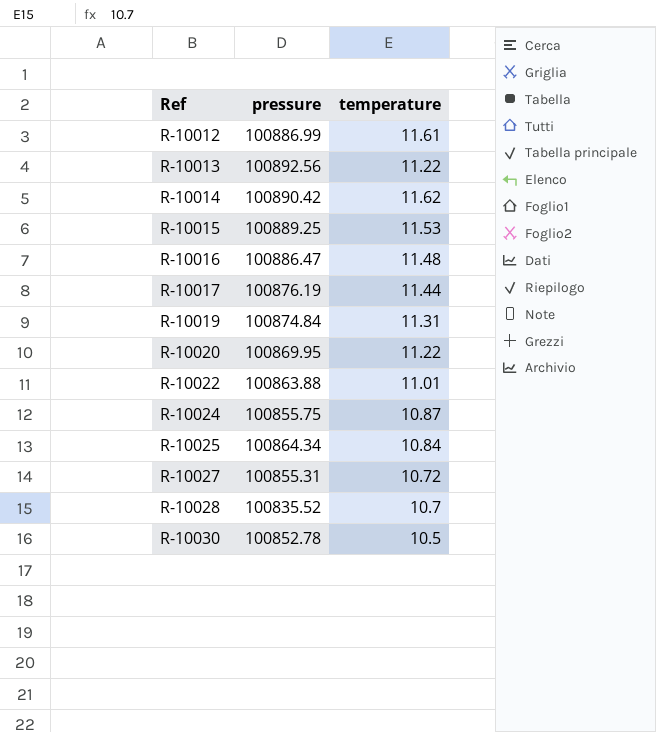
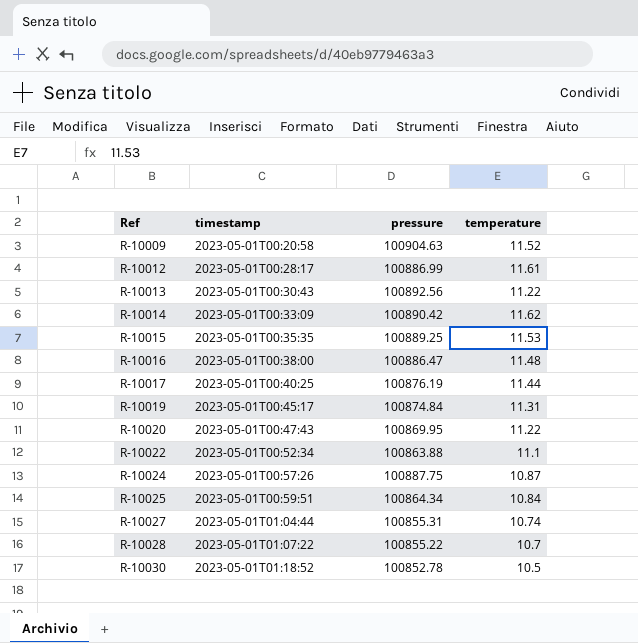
column timestamp | position: none -> 2
row R-10009: none -> 2023-05-01T00:20:58 | 100904.63 | 11.52
R-10022 | temperature: 11.01 -> 11.1
R-10024 | pressure: 100855.75 -> 100887.75
R-10027 | temperature: 10.72 -> 10.74
R-10028 | pressure: 100835.52 -> 100855.22

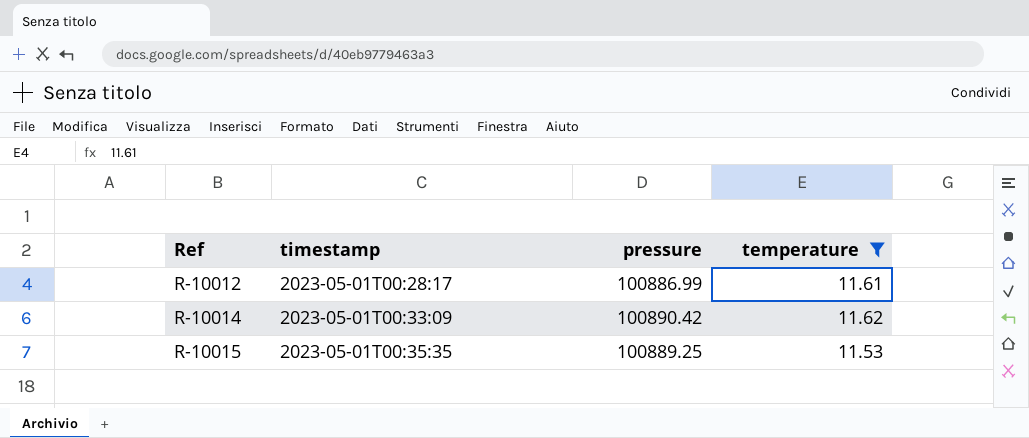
filter: none -> temperature >= 11.53

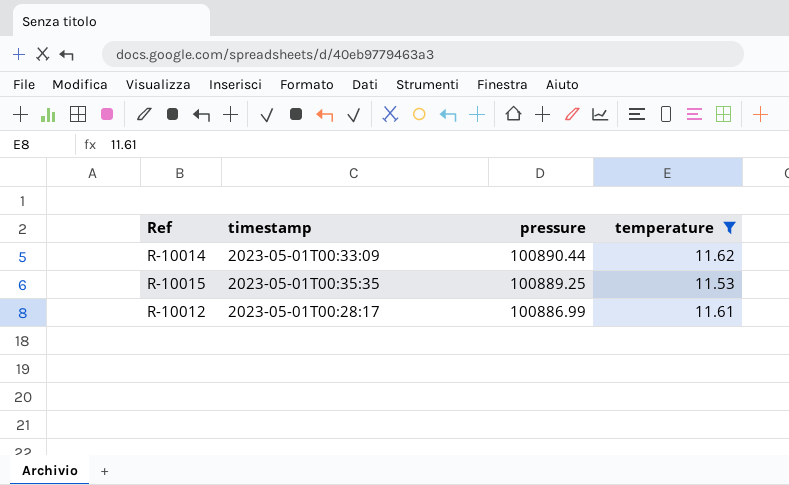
row order: Ref ascending -> pressure descending
R-10014 | pressure: 100890.42 -> 100890.44

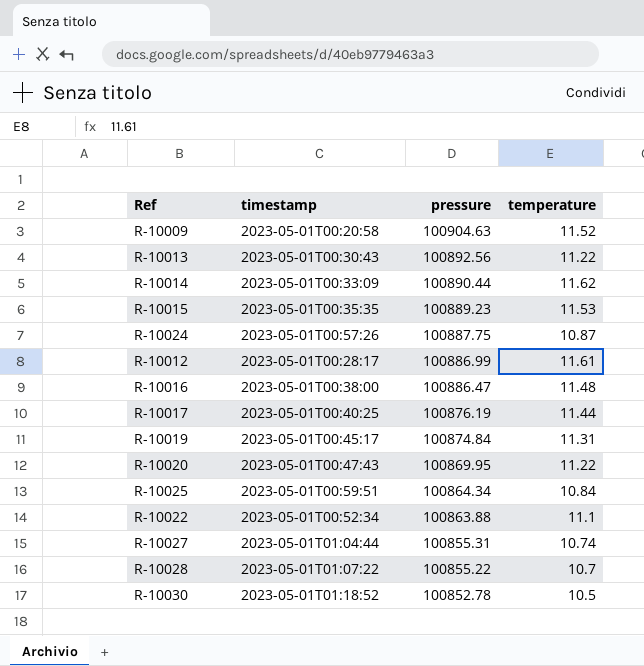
filter: temperature >= 11.53 -> none
R-10015 | pressure: 100889.25 -> 100889.23

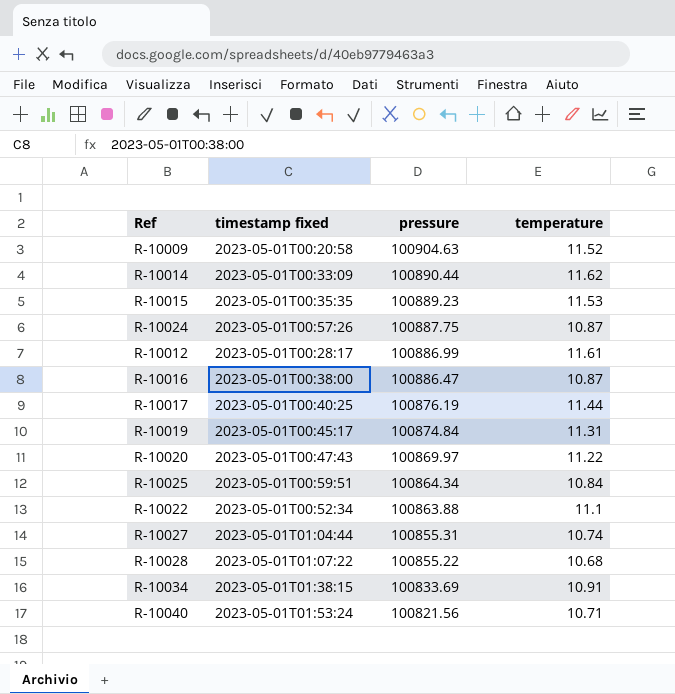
column name: timestamp -> timestamp fixed
row R-10013: 2023-05-01T00:30:43 | 100892.56 | 11.22 -> none
row R-10030: 2023-05-01T01:18:52 | 100852.78 | 10.5 -> none
R-10016 | temperature: 11.48 -> 10.87
R-10020 | pressure: 100869.95 -> 100869.97
R-10028 | temperature: 10.7 -> 10.68
row R-10034: none -> 2023-05-01T01:38:15 | 100833.69 | 10.91
row R-10040: none -> 2023-05-01T01:53:24 | 100821.56 | 10.71

